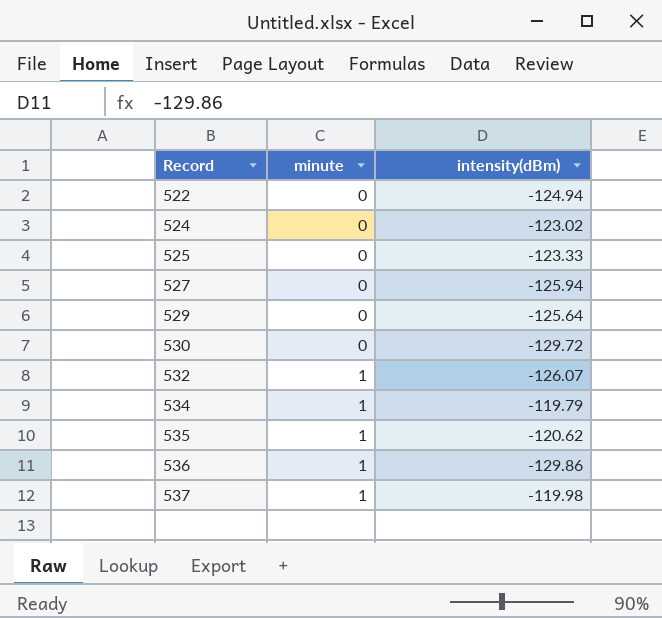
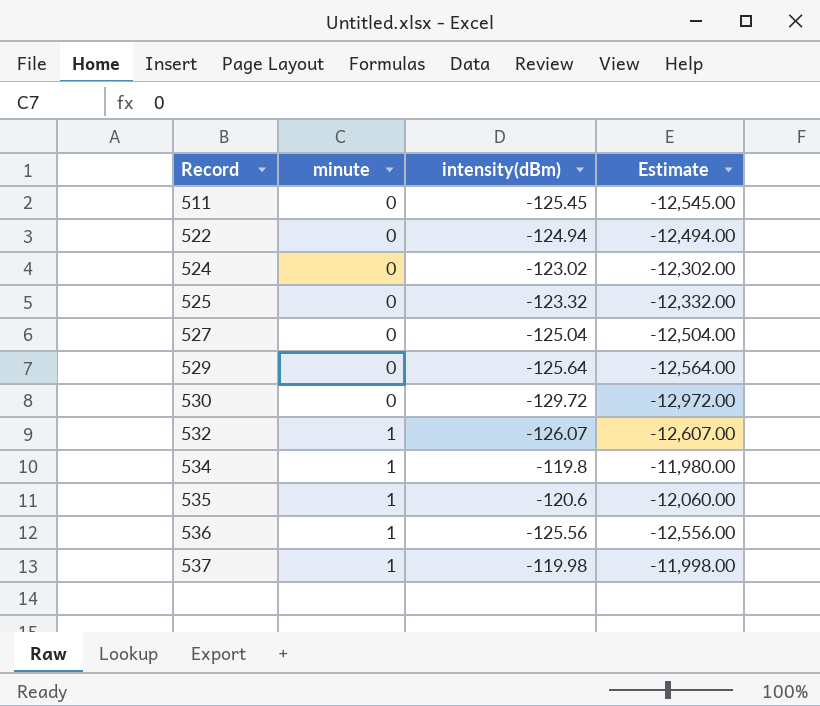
column Estimate | formula: none -> [intensity(dBm)] * 100
row 511: none -> 0 | -125.45 | -12,545.00
525 | intensity(dBm): -123.33 -> -123.32
527 | intensity(dBm): -125.94 -> -125.04
534 | intensity(dBm): -119.79 -> -119.8
535 | intensity(dBm): -120.62 -> -120.6
536 | intensity(dBm): -129.86 -> -125.56

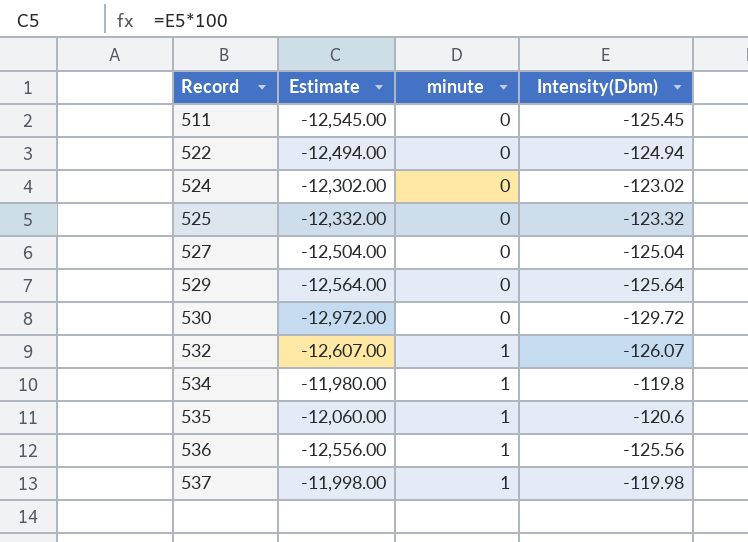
column Estimate | position: 4 -> 2
column name: intensity(dBm) -> Intensity(Dbm)

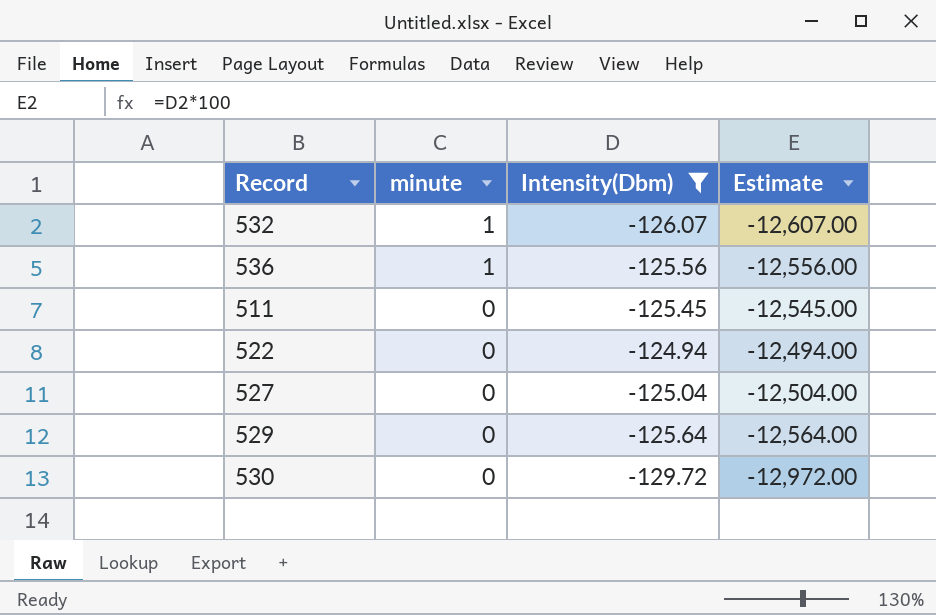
filter: none -> Intensity(Dbm) <= -124.94
row order: Record ascending -> minute descending
column Estimate | position: 2 -> 4

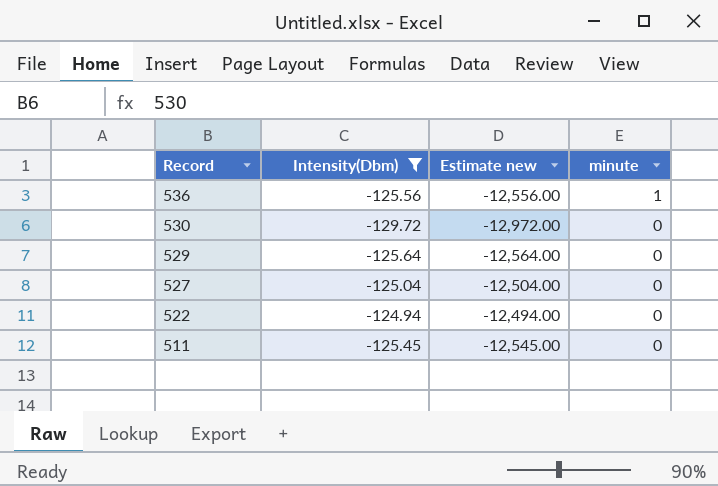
row order: minute descending -> Record descending
column name: Estimate -> Estimate new
column minute | position: 2 -> 4
row 532: 1 | -126.07 | -12,607.00 -> none

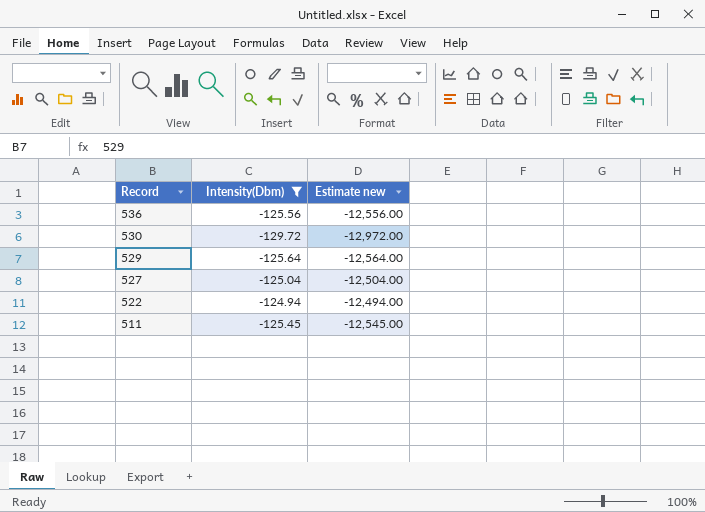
column minute | position: 4 -> none

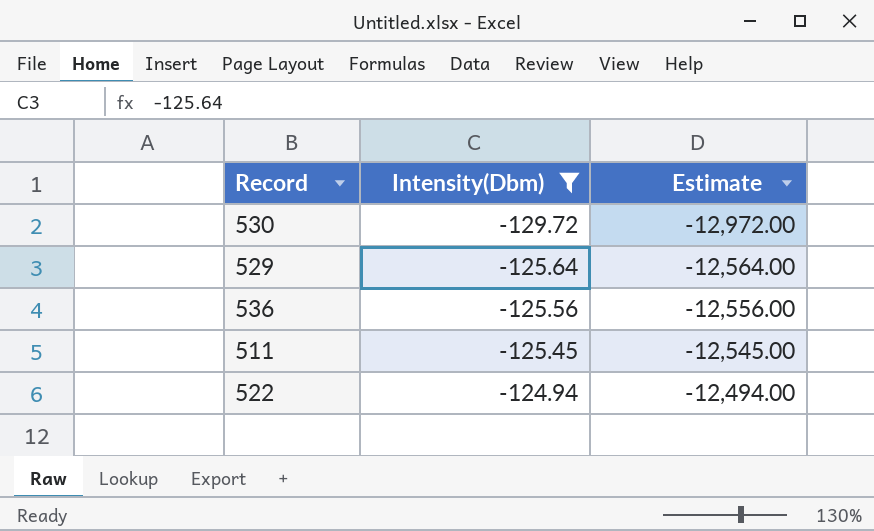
row order: Record descending -> Intensity(Dbm) ascending
column name: Estimate new -> Estimate
row 527: -125.04 | -12,504.00 -> none

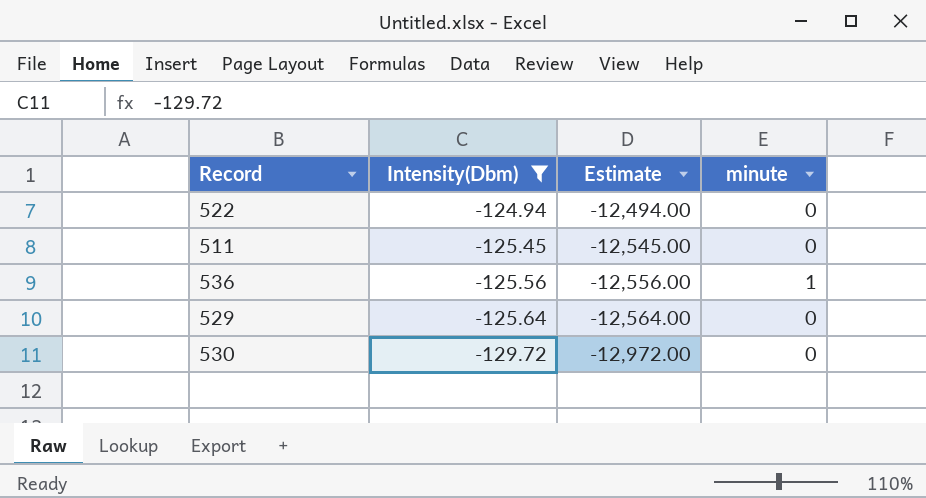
row order: Intensity(Dbm) ascending -> Intensity(Dbm) descending
column minute | position: none -> 4

